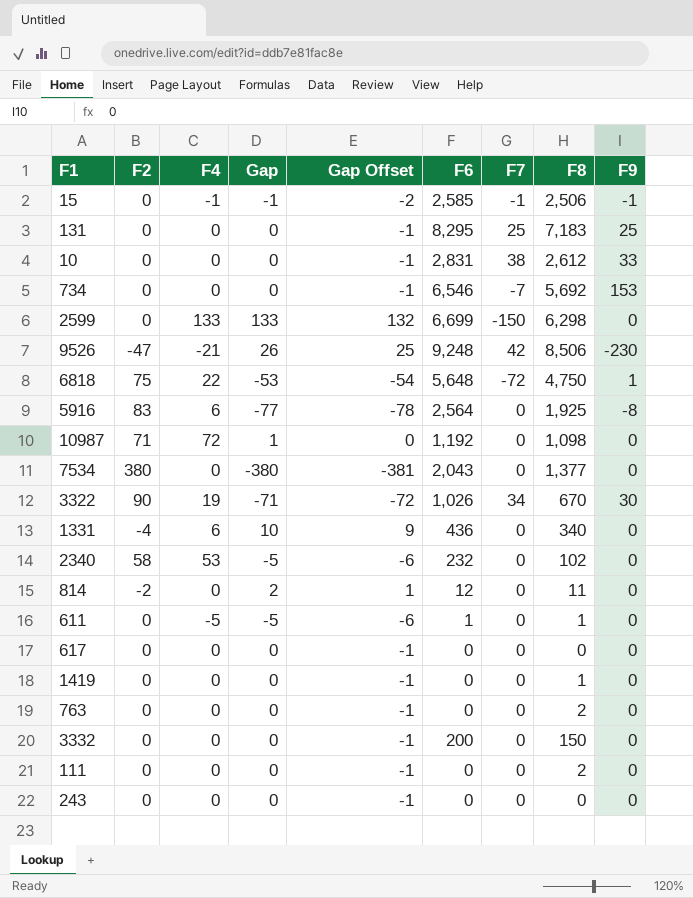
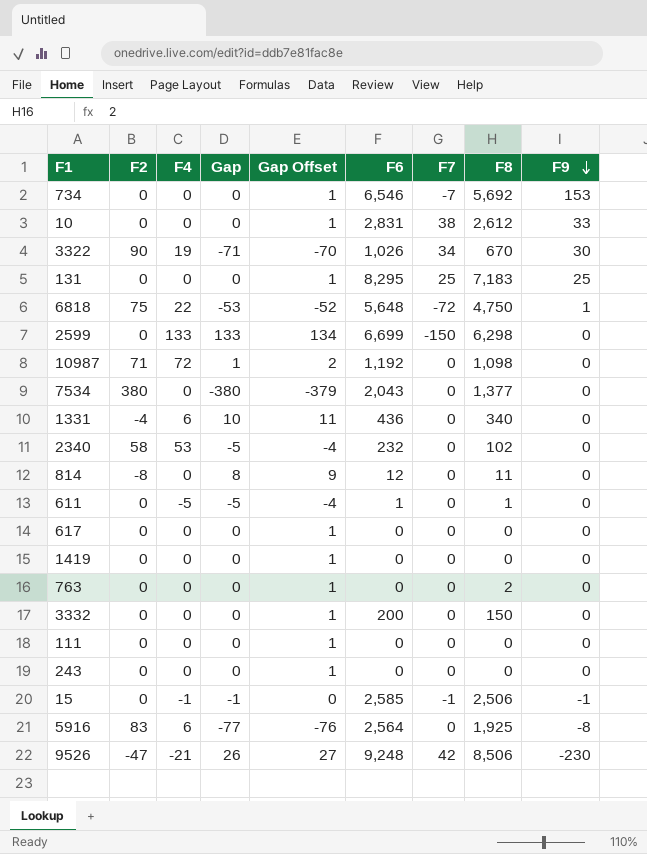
row order: none -> F9 descending
column Gap Offset | formula: [Gap] - 1 -> [Gap] + 1
814 | F2: -2 -> -8
814 | Gap: 2 -> 8
1419 | F8: 1 -> 0
111 | F8: 2 -> 0

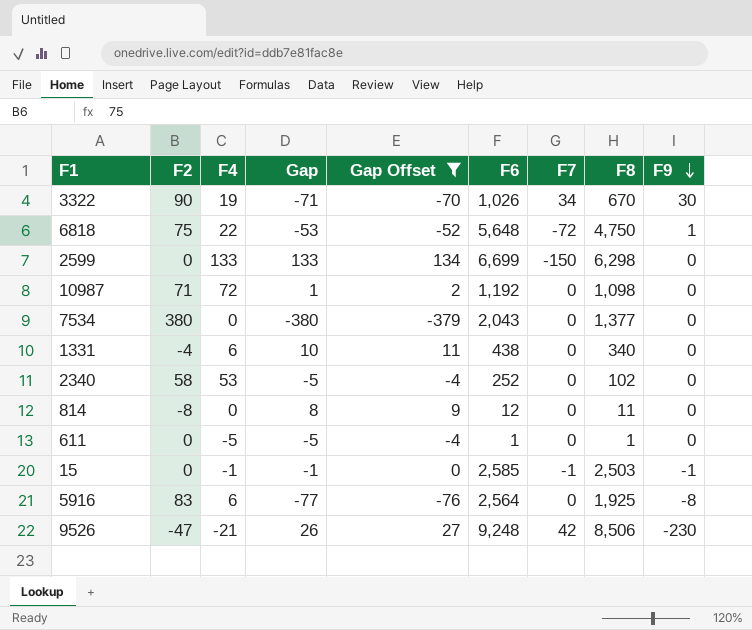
filter: none -> Gap Offset != 1
1331 | F6: 436 -> 438
2340 | F6: 232 -> 252
15 | F8: 2,506 -> 2,503

